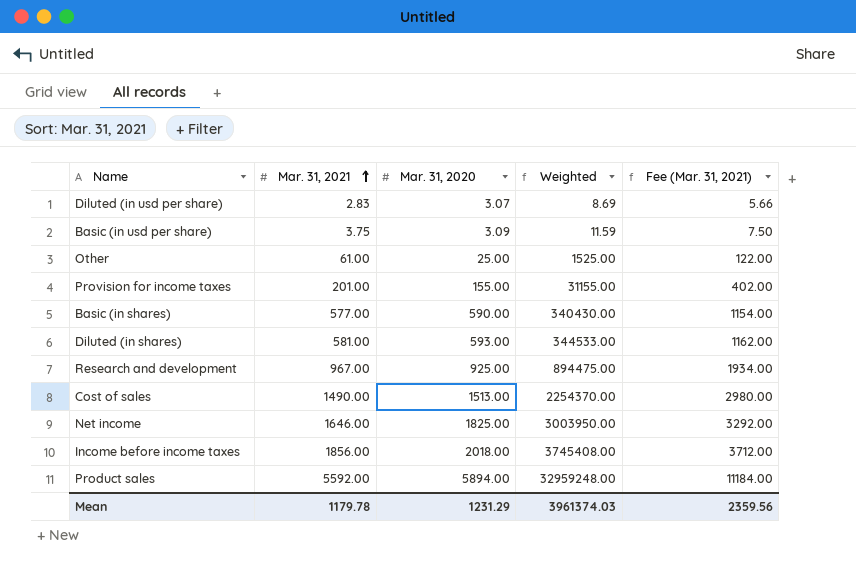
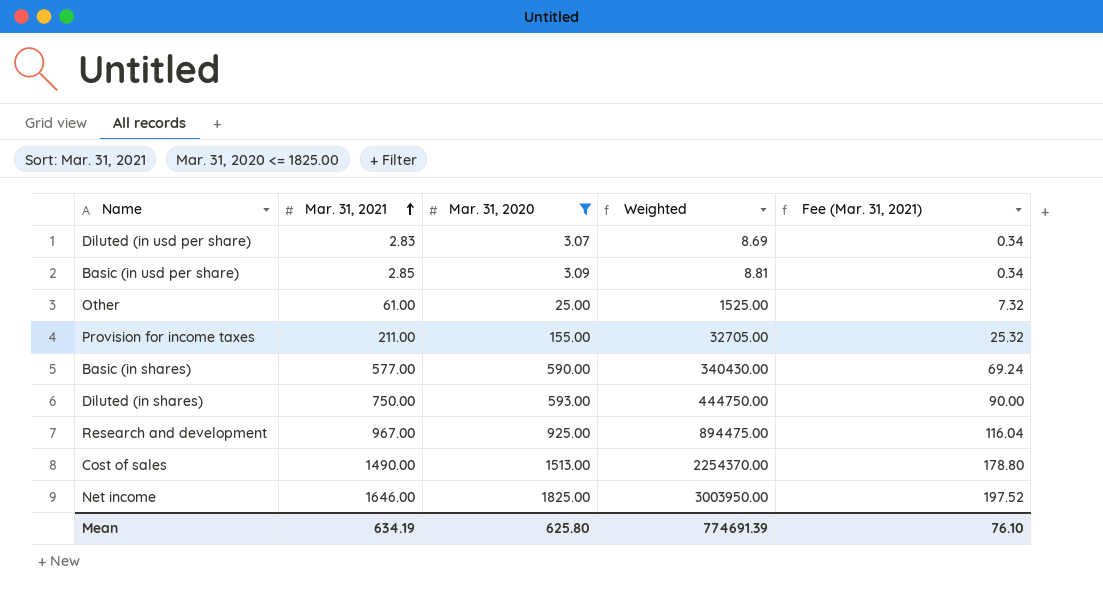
filter: none -> Mar. 31, 2020 <= 1825.00
column Fee (Mar. 31, 2021) | formula: [Mar. 31, 2021] * 2 -> [Mar. 31, 2021] * 0.12
Basic (in usd per share) | Mar. 31, 2021: 3.75 -> 2.85
Basic (in usd per share) | Weighted: 11.59 -> 8.81
Provision for income taxes | Mar. 31, 2021: 201.00 -> 211.00
Provision for income taxes | Weighted: 31155.00 -> 32705.00
Diluted (in shares) | Mar. 31, 2021: 581.00 -> 750.00
Diluted (in shares) | Weighted: 344533.00 -> 444750.00
Mean | Mar. 31, 2021: 1179.78 -> 634.19
Mean | Mar. 31, 2020: 1231.29 -> 625.80
Mean | Weighted: 3961374.03 -> 774691.39
Mean | Fee (Mar. 31, 2021): 2359.56 -> 76.10

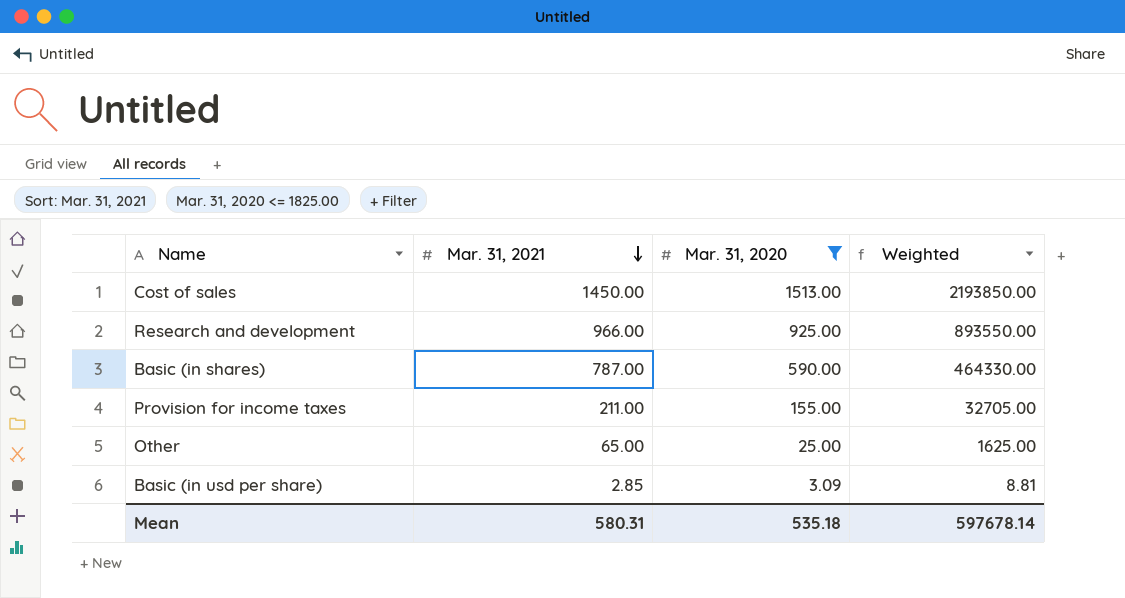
row order: Mar. 31, 2021 ascending -> Mar. 31, 2021 descending
column Fee (Mar. 31, 2021) | formula: [Mar. 31, 2021] * 0.12 -> none
row Diluted (in usd per share): 2.83 | 3.07 | 8.69 | 0.34 -> none
row Diluted (in shares): 750.00 | 593.00 | 444750.00 | 90.00 -> none
row Net income: 1646.00 | 1825.00 | 3003950.00 | 197.52 -> none
Cost of sales | Mar. 31, 2021: 1490.00 -> 1450.00
Cost of sales | Weighted: 2254370.00 -> 2193850.00
Research and development | Mar. 31, 2021: 967.00 -> 966.00
Research and development | Weighted: 894475.00 -> 893550.00
Basic (in shares) | Mar. 31, 2021: 577.00 -> 787.00
Basic (in shares) | Weighted: 340430.00 -> 464330.00
Other | Mar. 31, 2021: 61.00 -> 65.00
Other | Weighted: 1525.00 -> 1625.00
Mean | Mar. 31, 2021: 634.19 -> 580.31
Mean | Mar. 31, 2020: 625.80 -> 535.18
Mean | Weighted: 774691.39 -> 597678.14

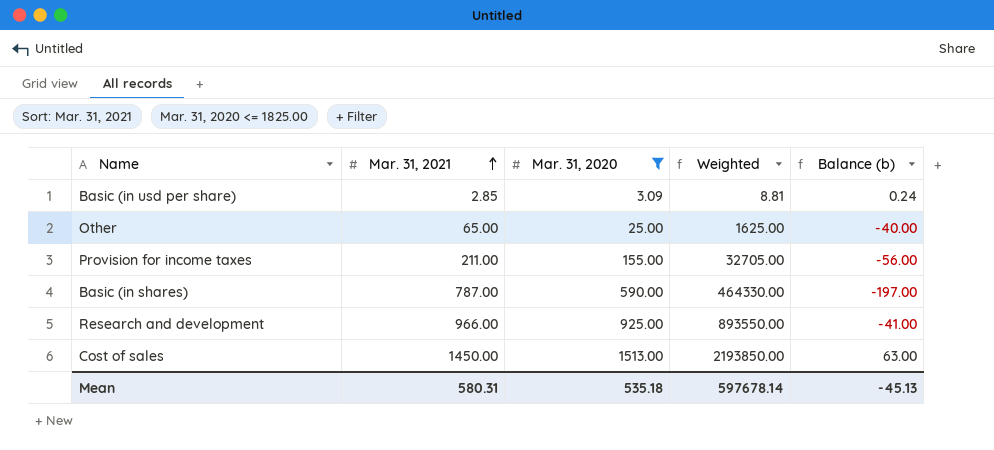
row order: Mar. 31, 2021 descending -> Mar. 31, 2021 ascending
column Balance (b) | formula: none -> [Mar. 31, 2020] - [Mar. 31, 2021]

